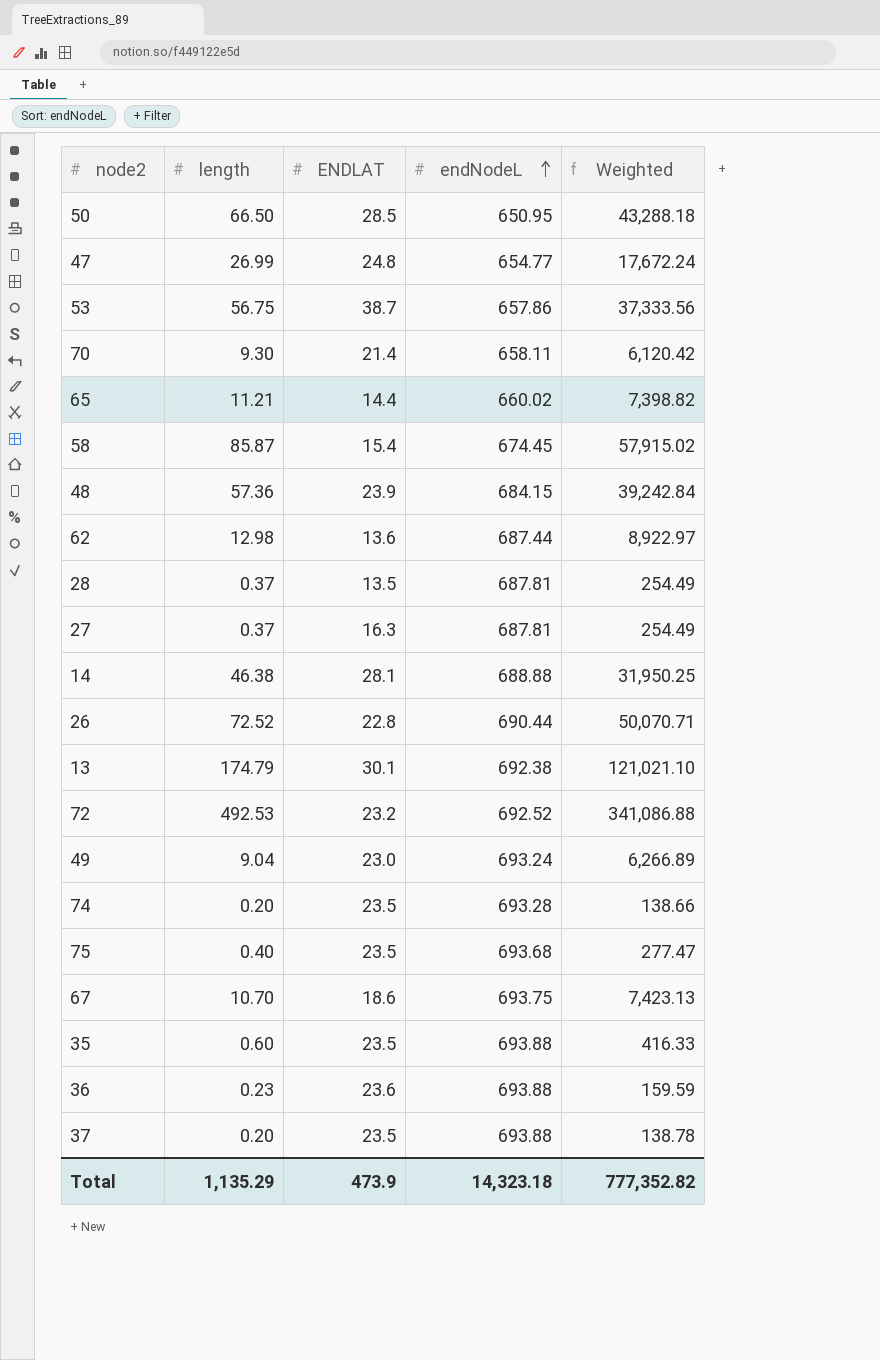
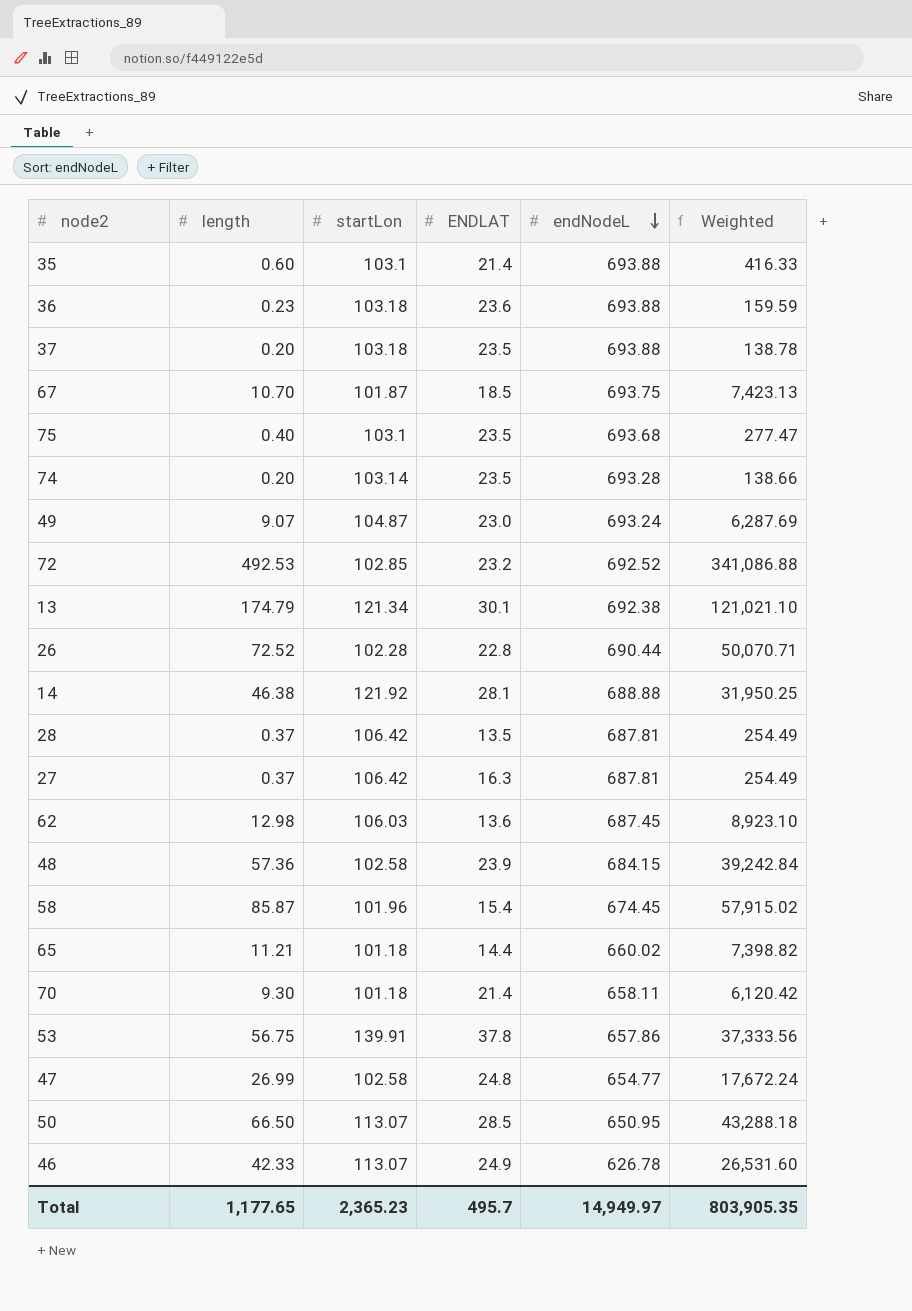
row order: endNodeL ascending -> endNodeL descending
column startLon | position: none -> 3
35 | ENDLAT: 23.5 -> 21.4
67 | ENDLAT: 18.6 -> 18.5
49 | length: 9.04 -> 9.07
49 | Weighted: 6,266.89 -> 6,287.69
62 | endNodeL: 687.44 -> 687.45
62 | Weighted: 8,922.97 -> 8,923.10
53 | ENDLAT: 38.7 -> 37.8
row 46: none -> 42.33 | 113.07 | 24.9 | 626.78 | 26,531.60
Total | length: 1,135.29 -> 1,177.65
Total | ENDLAT: 473.9 -> 495.7
Total | endNodeL: 14,323.18 -> 14,949.97
Total | Weighted: 777,352.82 -> 803,905.35

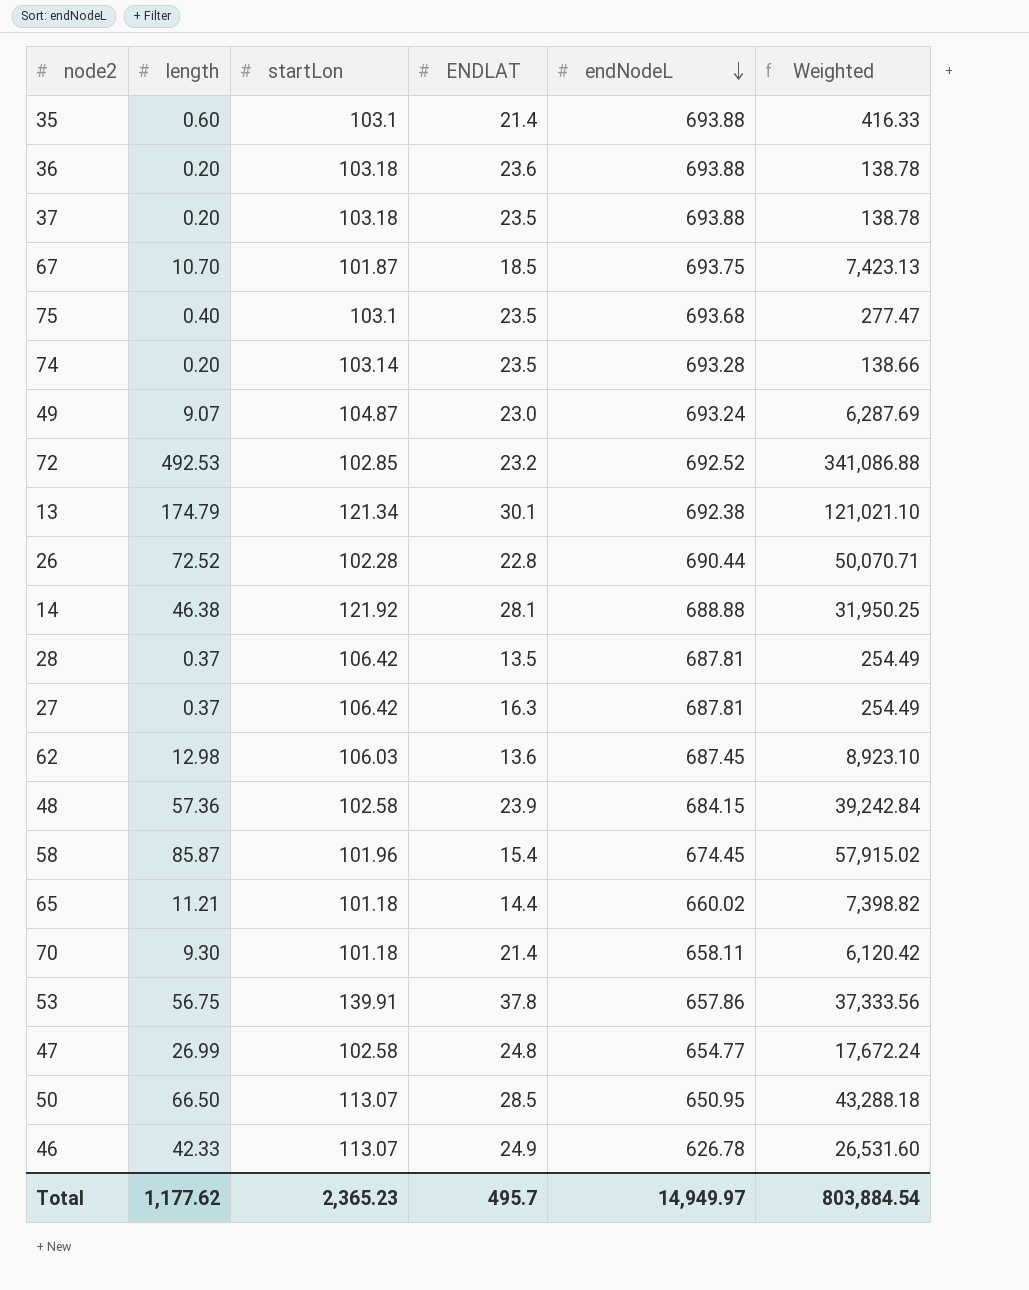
36 | length: 0.23 -> 0.20
36 | Weighted: 159.59 -> 138.78
Total | length: 1,177.65 -> 1,177.62
Total | Weighted: 803,905.35 -> 803,884.54

